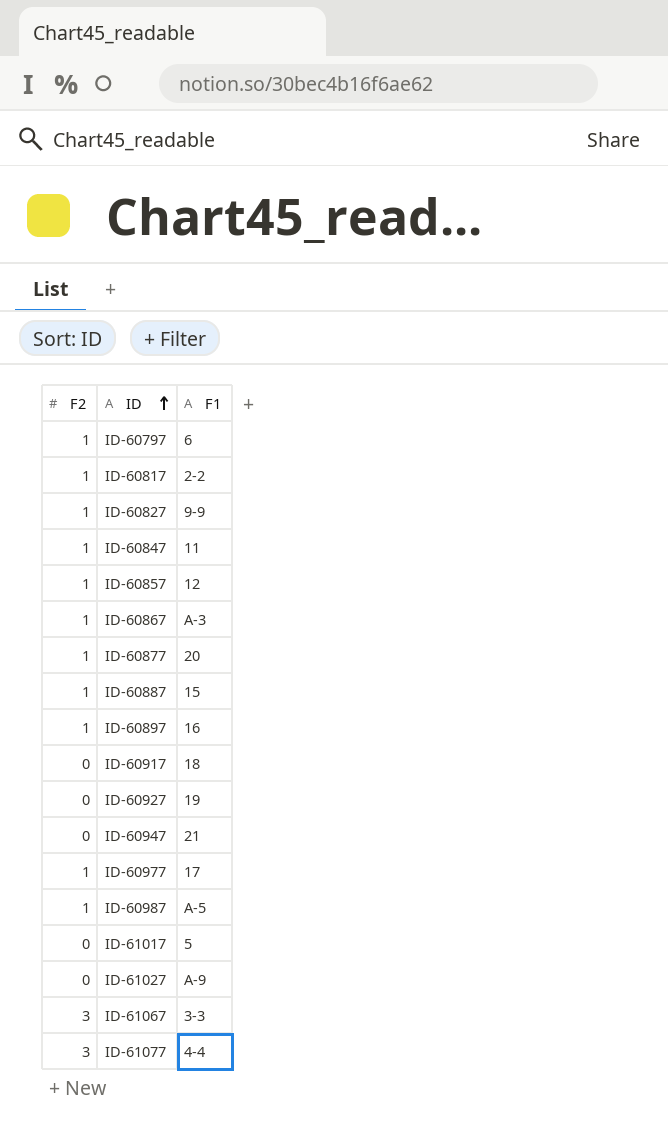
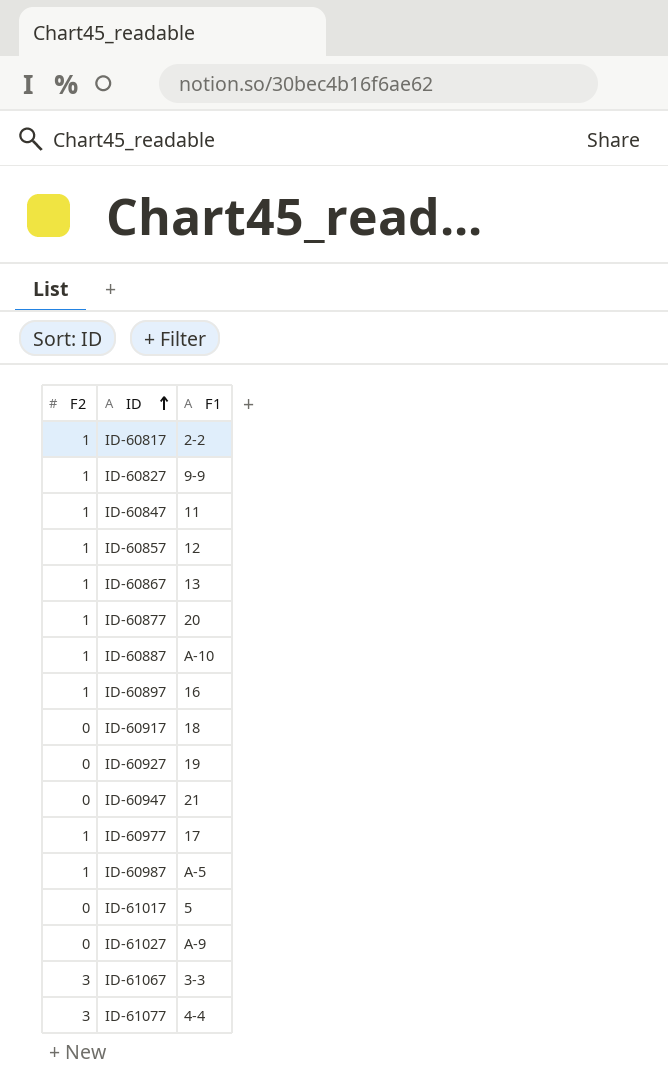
row ID-60797: 1 | 6 -> none
ID-60867 | F1: A-3 -> 13
ID-60887 | F1: 15 -> A-10

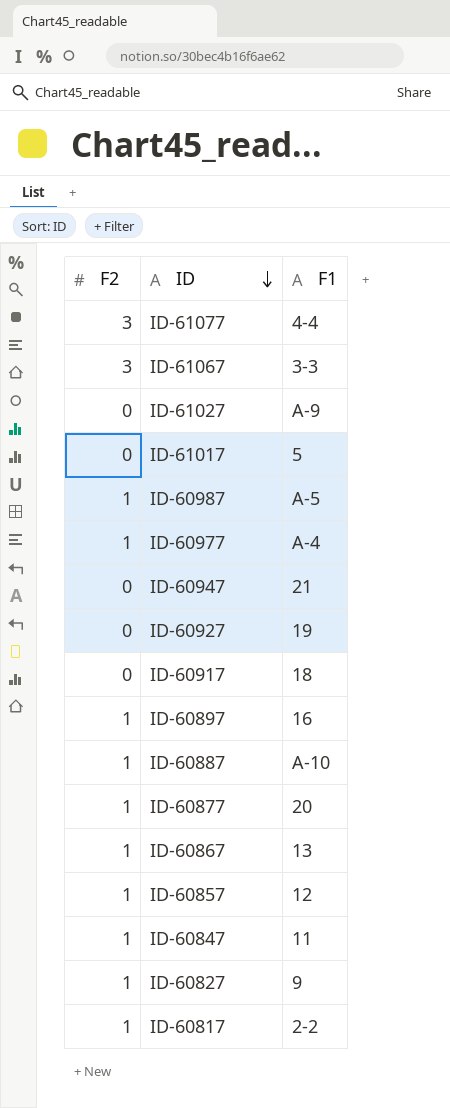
row order: ID ascending -> ID descending
ID-60977 | F1: 17 -> A-4
ID-60827 | F1: 9-9 -> 9

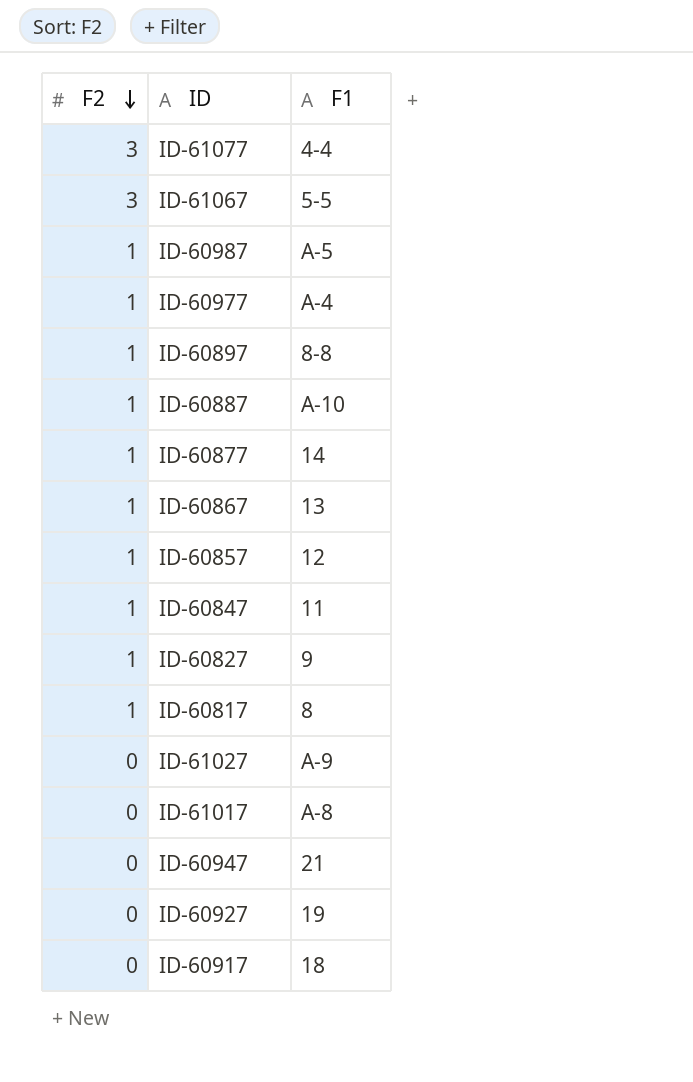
row order: ID descending -> F2 descending
ID-61067 | F1: 3-3 -> 5-5
ID-60897 | F1: 16 -> 8-8
ID-60877 | F1: 20 -> 14
ID-60817 | F1: 2-2 -> 8
ID-61017 | F1: 5 -> A-8

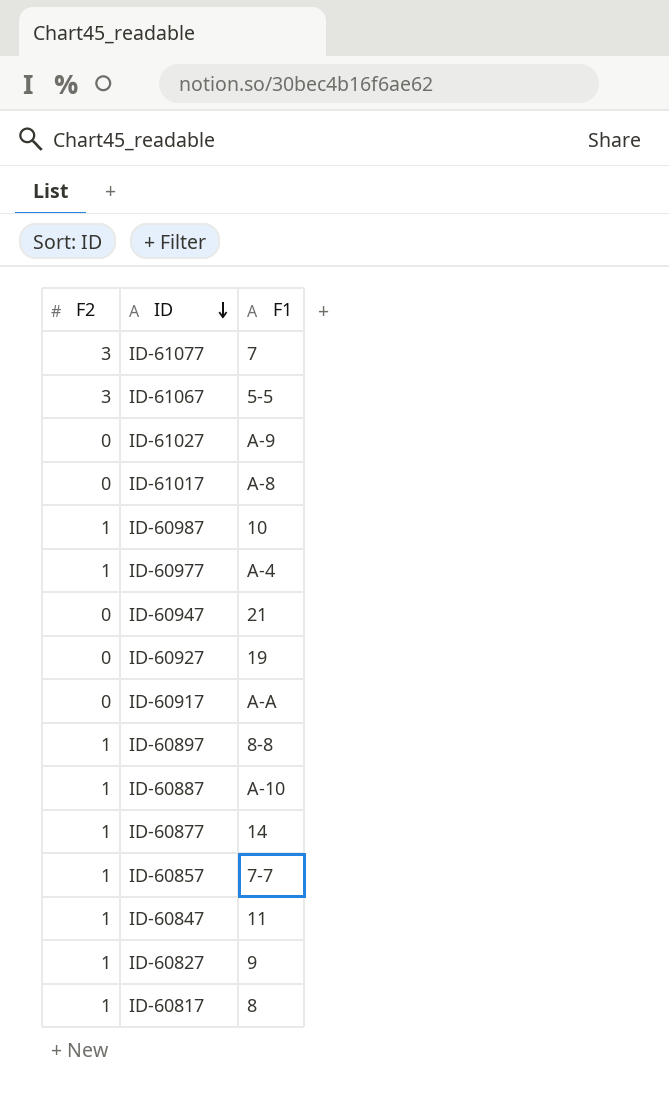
row order: F2 descending -> ID descending
row ID-60867: 1 | 13 -> none
ID-61077 | F1: 4-4 -> 7
ID-60987 | F1: A-5 -> 10
ID-60917 | F1: 18 -> A-A
ID-60857 | F1: 12 -> 7-7

